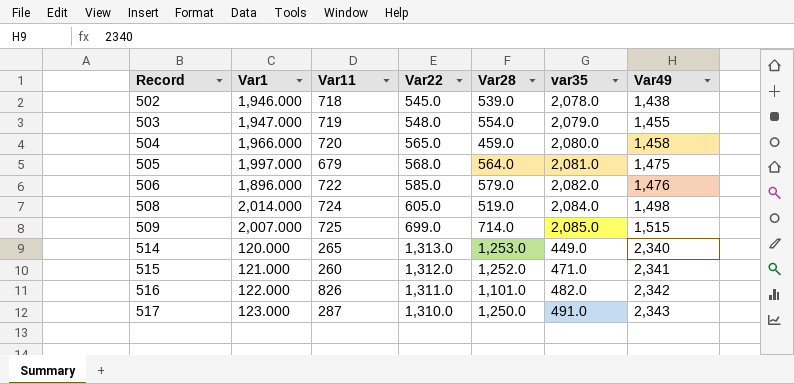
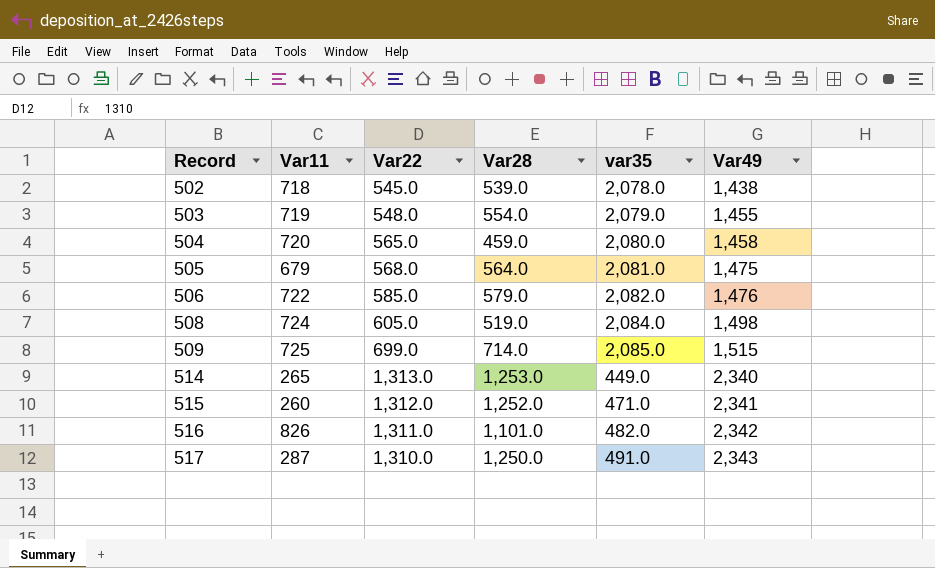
column Var1 | position: 2 -> none

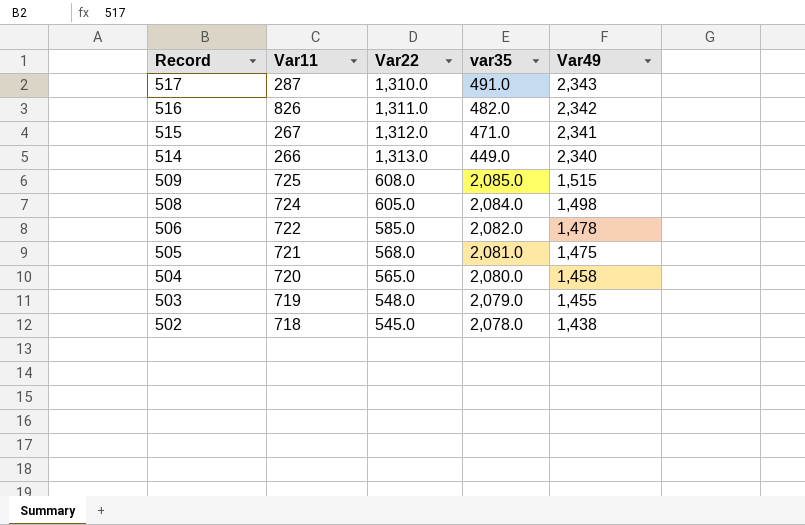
row order: Record ascending -> Record descending
column Var28 | position: 4 -> none
515 | Var11: 260 -> 267
514 | Var11: 265 -> 266
509 | Var22: 699.0 -> 608.0
506 | Var49: 1,476 -> 1,478
505 | Var11: 679 -> 721

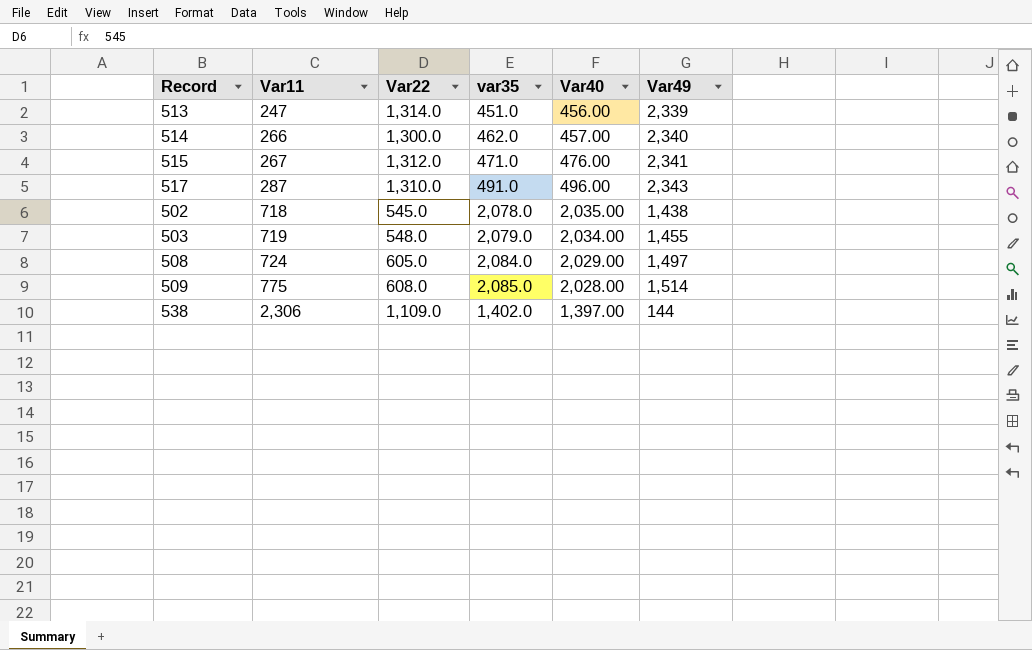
row order: Record descending -> Var11 ascending
column Var40 | position: none -> 5
row 516: 826 | 1,311.0 | 482.0 | 2,342 -> none
row 506: 722 | 585.0 | 2,082.0 | 1,478 -> none
row 505: 721 | 568.0 | 2,081.0 | 1,475 -> none
row 504: 720 | 565.0 | 2,080.0 | 1,458 -> none
row 513: none -> 247 | 1,314.0 | 451.0 | 456.00 | 2,339
514 | Var22: 1,313.0 -> 1,300.0
514 | var35: 449.0 -> 462.0
508 | Var49: 1,498 -> 1,497
509 | Var11: 725 -> 775
509 | Var49: 1,515 -> 1,514
row 538: none -> 2,306 | 1,109.0 | 1,402.0 | 1,397.00 | 144

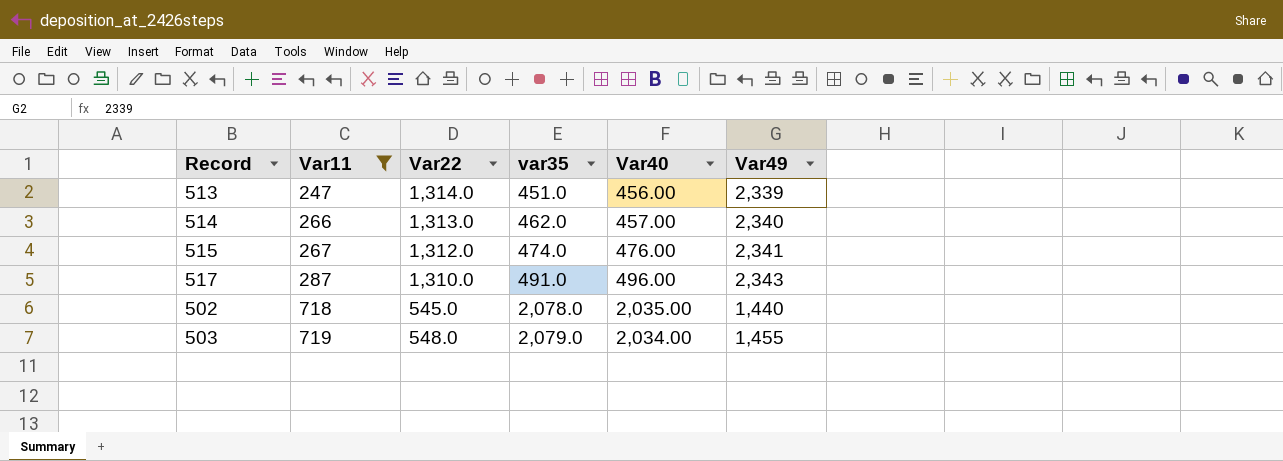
filter: none -> Var11 <= 719
514 | Var22: 1,300.0 -> 1,313.0
515 | var35: 471.0 -> 474.0
502 | Var49: 1,438 -> 1,440

